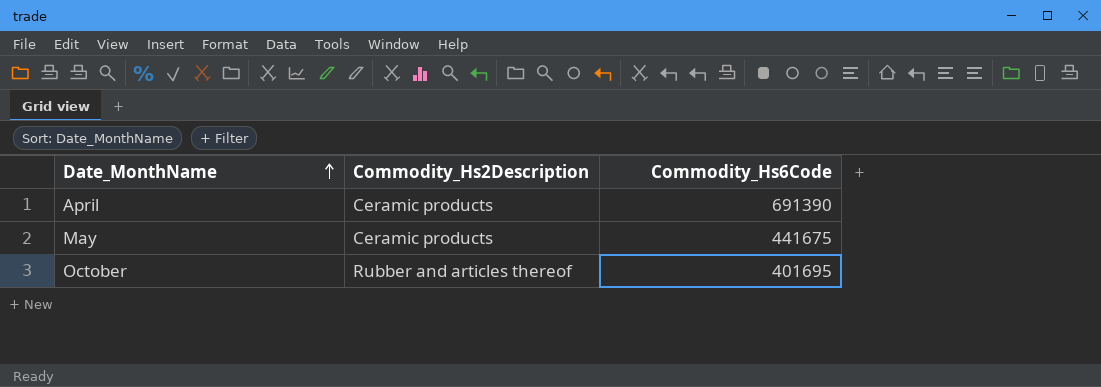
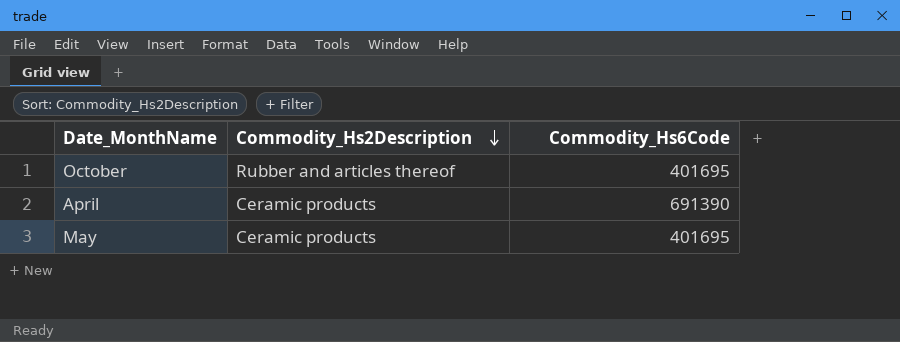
row order: Date_MonthName ascending -> Commodity_Hs2Description descending
May | Commodity_Hs6Code: 441675 -> 401695

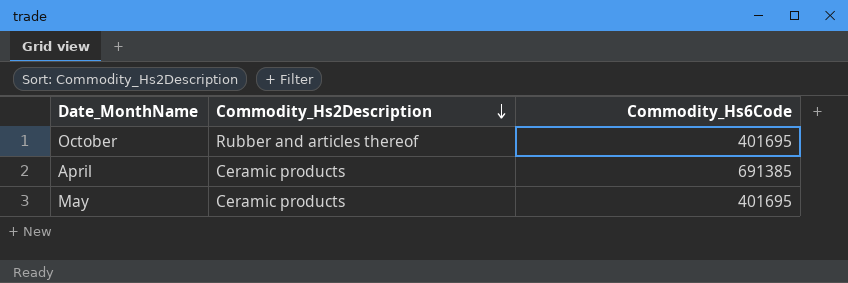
April | Commodity_Hs6Code: 691390 -> 691385

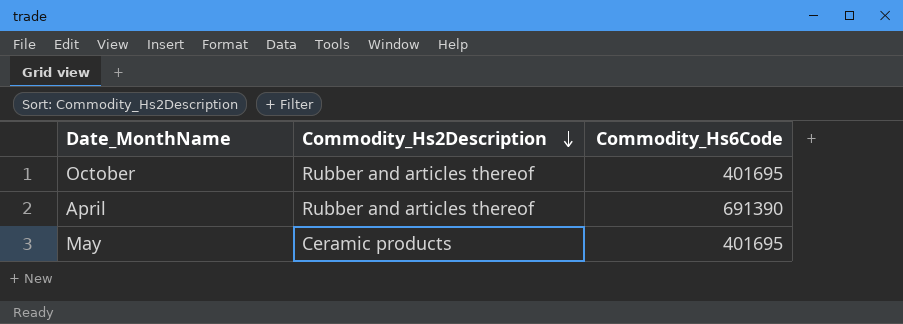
April | Commodity_Hs2Description: Ceramic products -> Rubber and articles thereof
April | Commodity_Hs6Code: 691385 -> 691390

